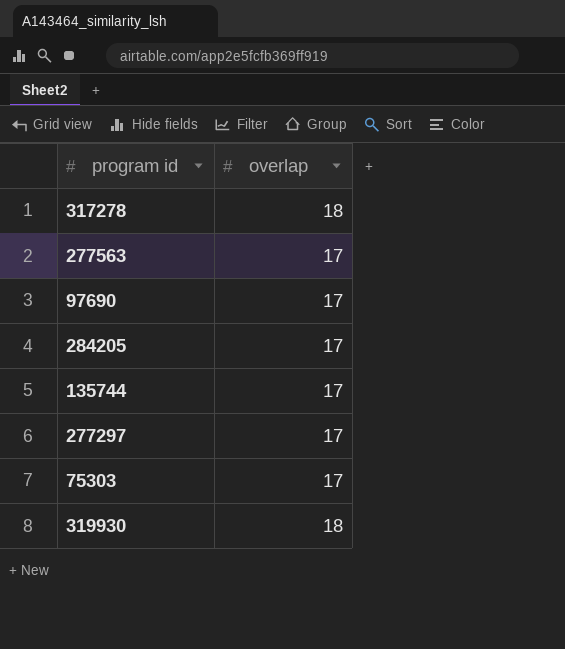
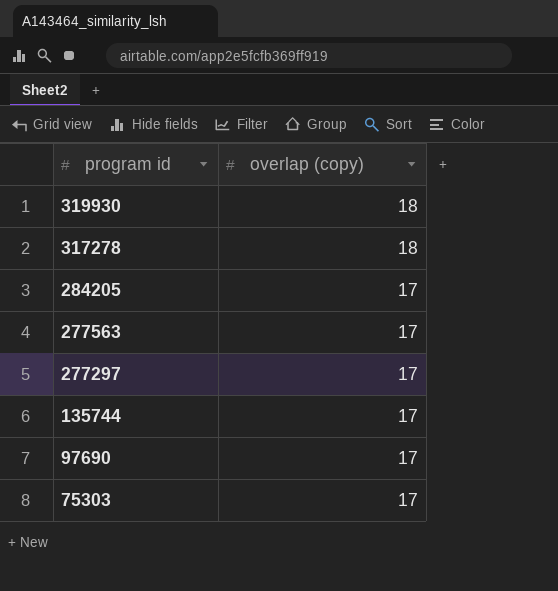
row order: none -> program id descending
column name: overlap -> overlap (copy)

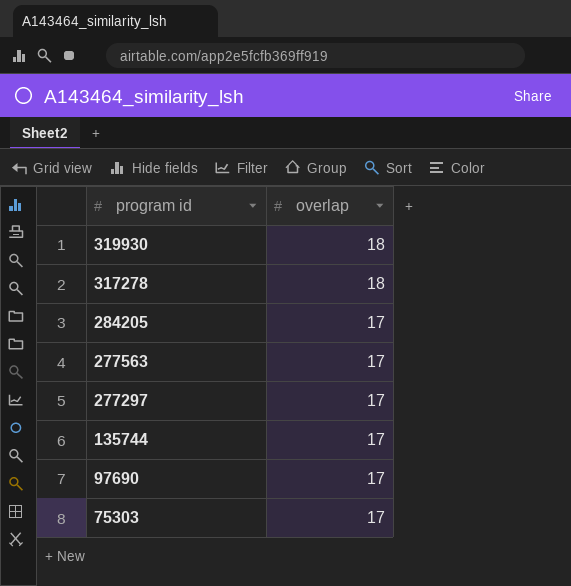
column name: overlap (copy) -> overlap

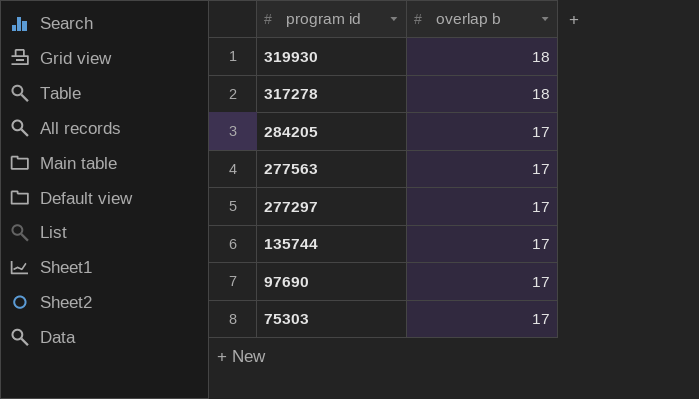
column name: overlap -> overlap b

